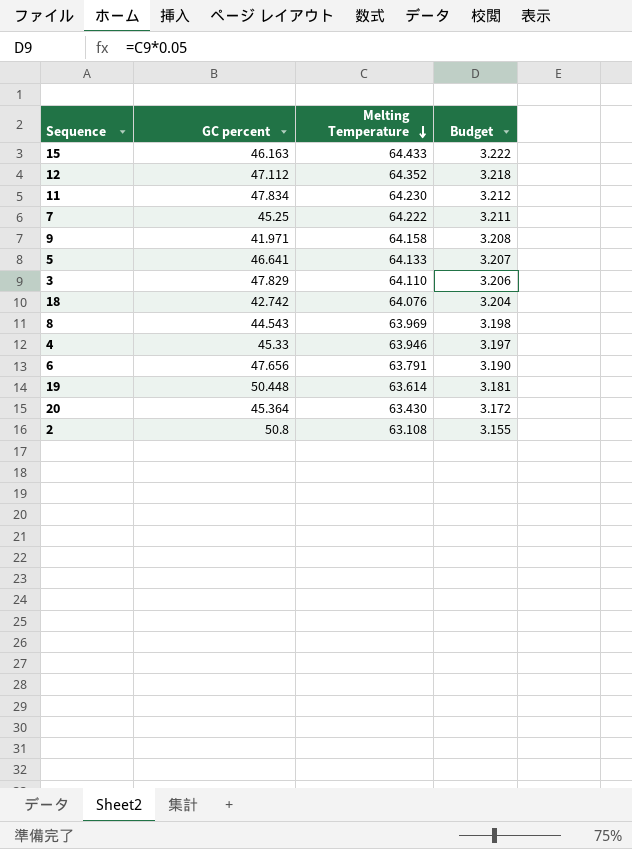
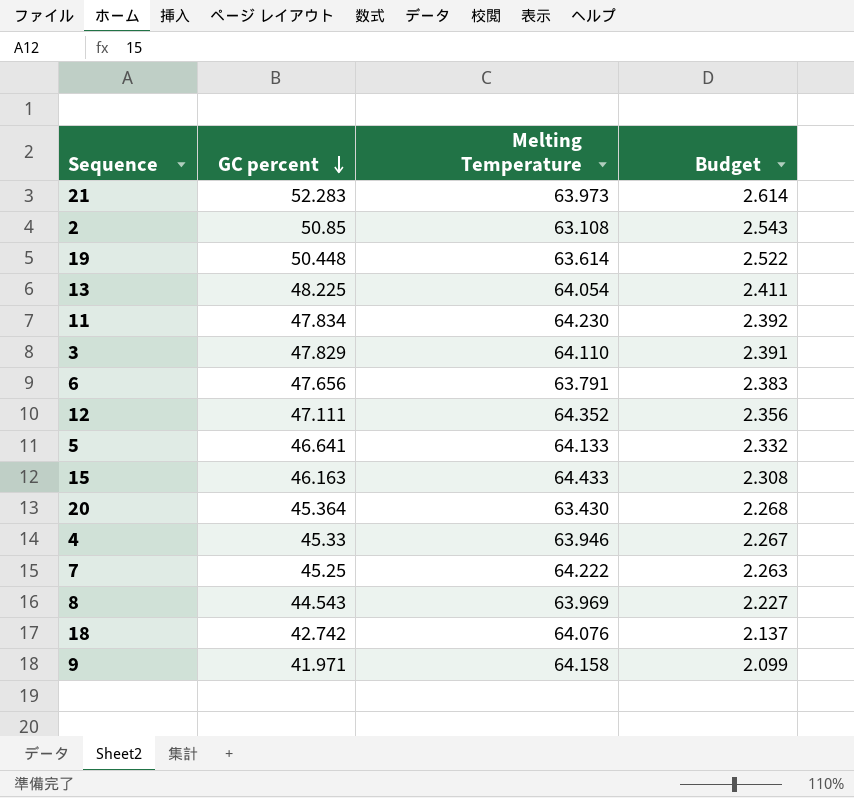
row order: Melting Temperature descending -> GC percent descending
column Budget | formula: [Melting Temperature] * 0.05 -> [GC percent] * 0.05
row 21: none -> 52.283 | 63.973 | 2.614
2 | GC percent: 50.8 -> 50.85
row 13: none -> 48.225 | 64.054 | 2.411
12 | GC percent: 47.112 -> 47.111

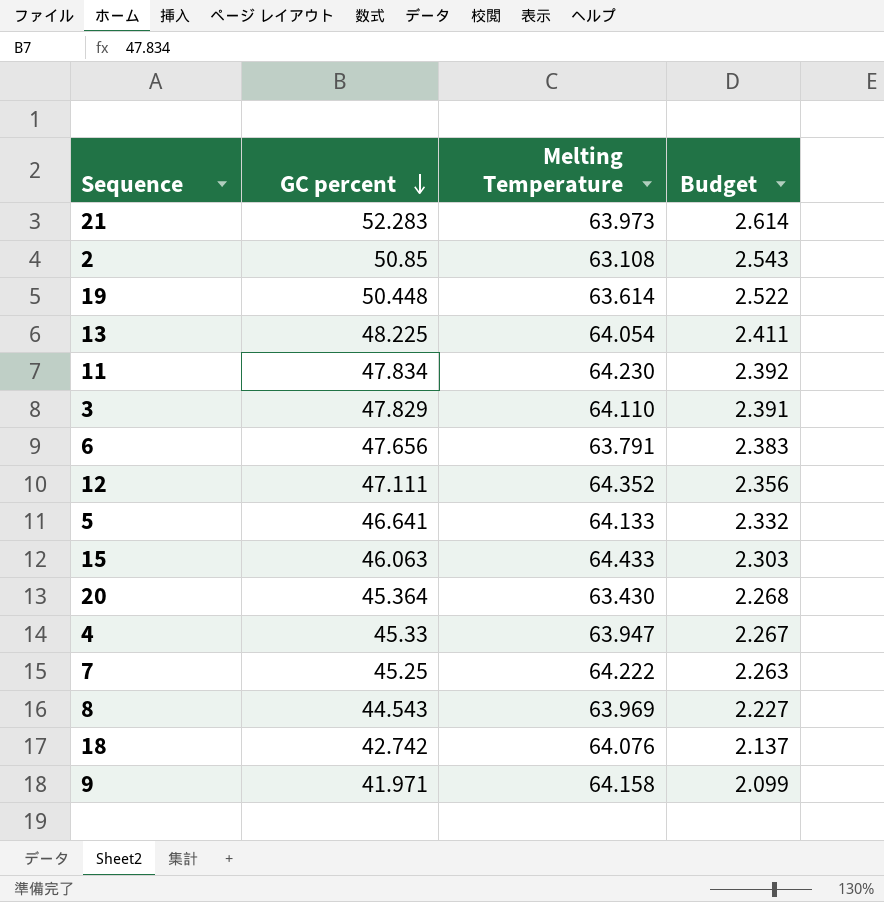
15 | GC percent: 46.163 -> 46.063
15 | Budget: 2.308 -> 2.303
4 | Melting Temperature: 63.946 -> 63.947

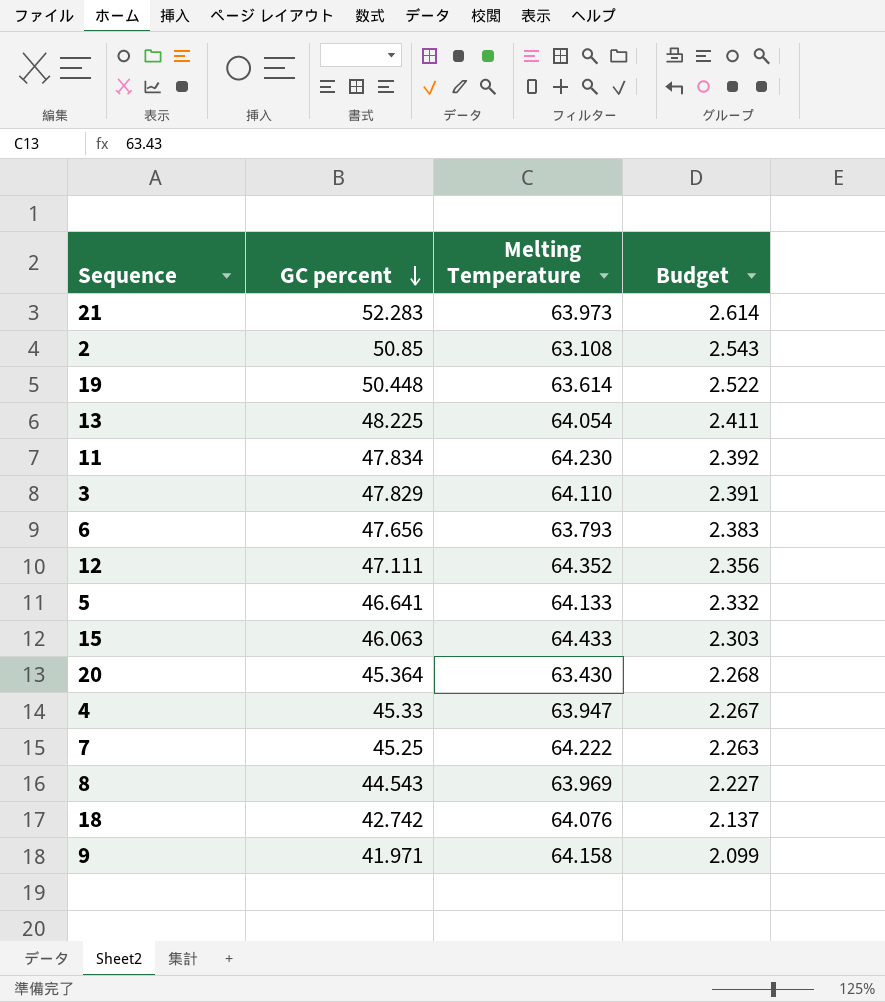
6 | Melting Temperature: 63.791 -> 63.793

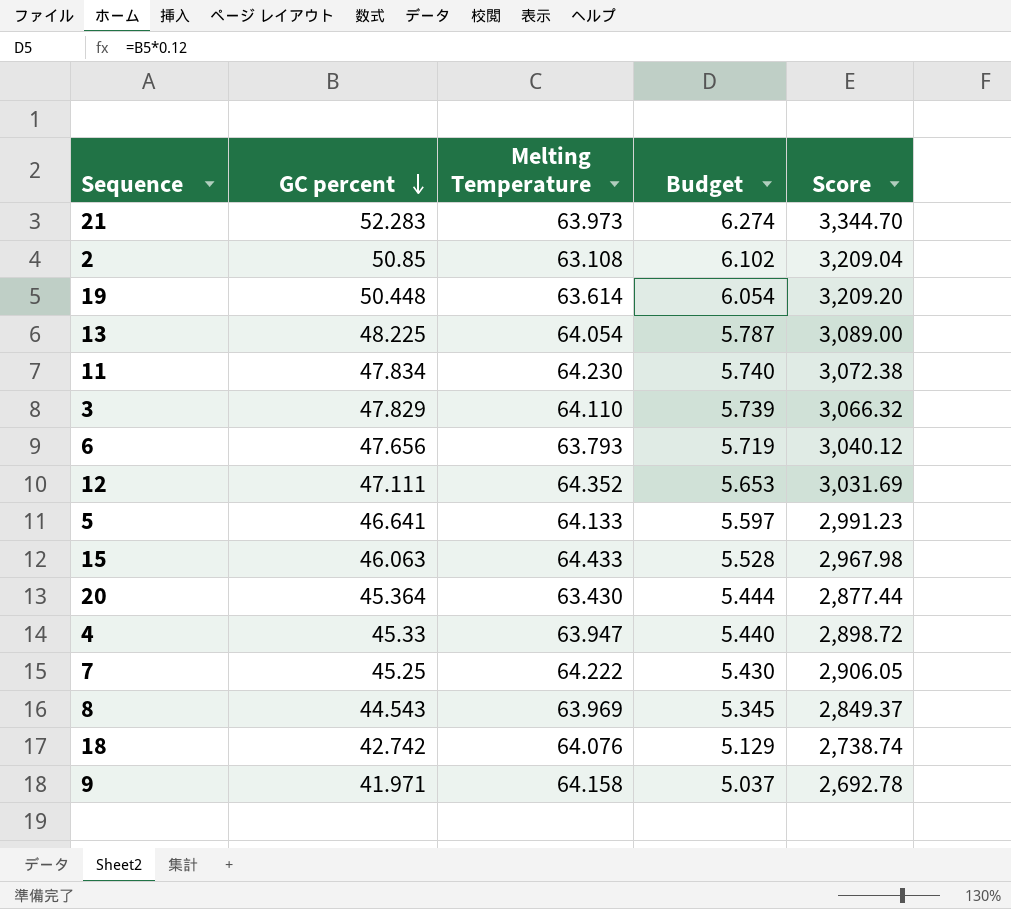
column Budget | formula: [GC percent] * 0.05 -> [GC percent] * 0.12
column Score | formula: none -> [GC percent] * [Melting Temperature]

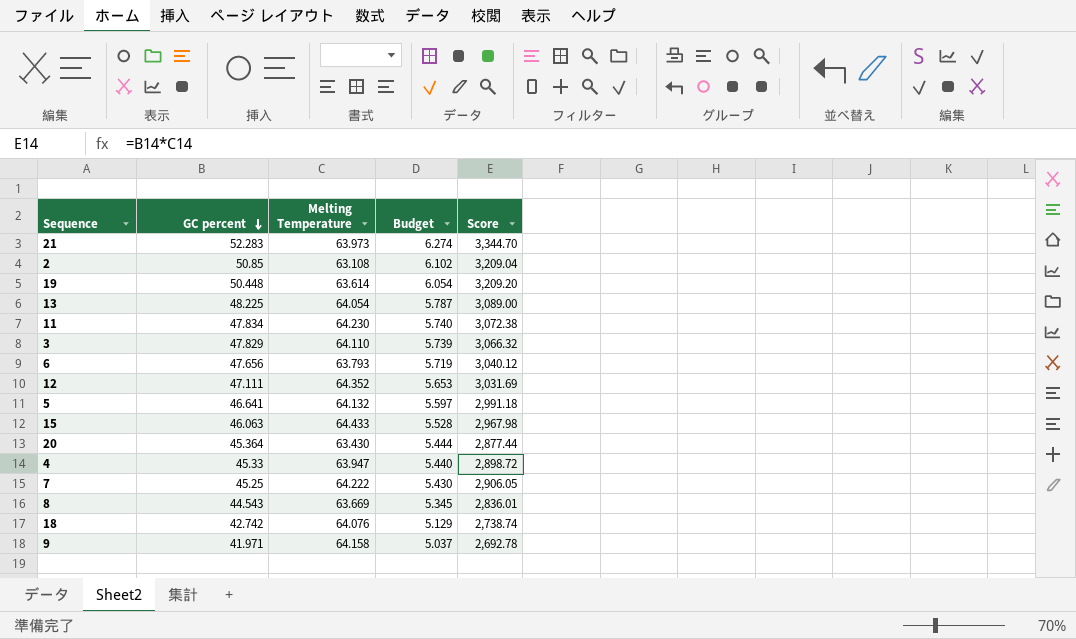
5 | Melting Temperature: 64.133 -> 64.132
5 | Score: 2,991.23 -> 2,991.18
8 | Melting Temperature: 63.969 -> 63.669
8 | Score: 2,849.37 -> 2,836.01

